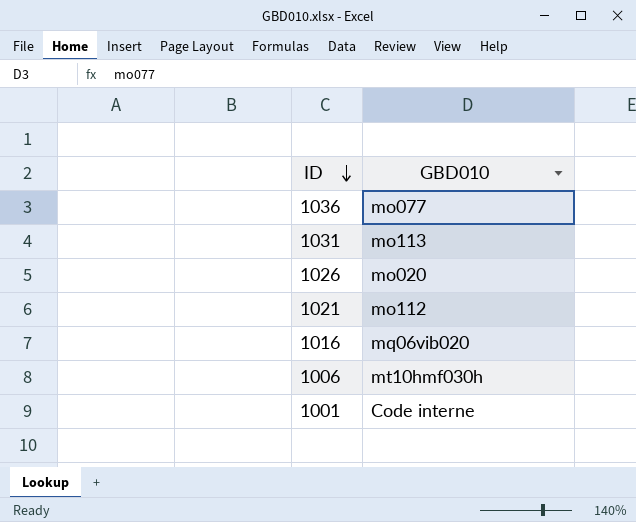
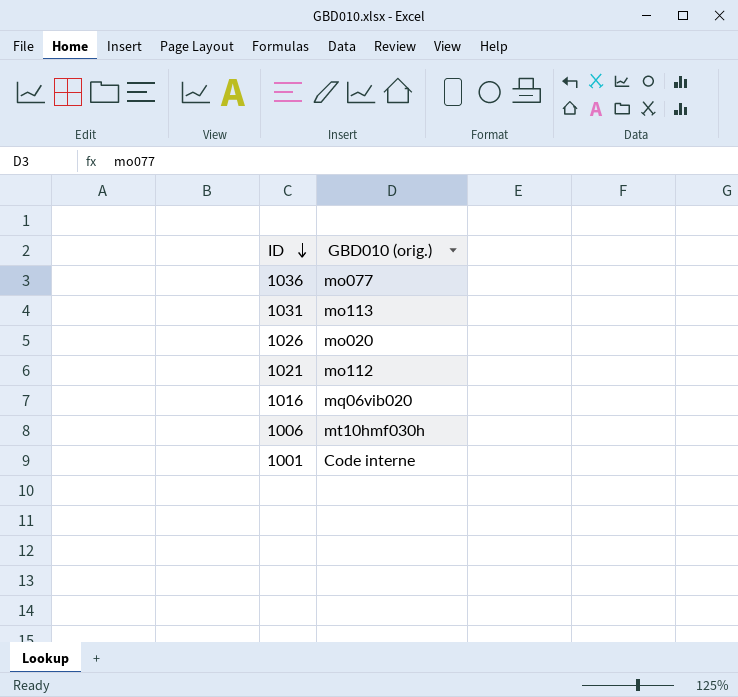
column name: GBD010 -> GBD010 (orig.)

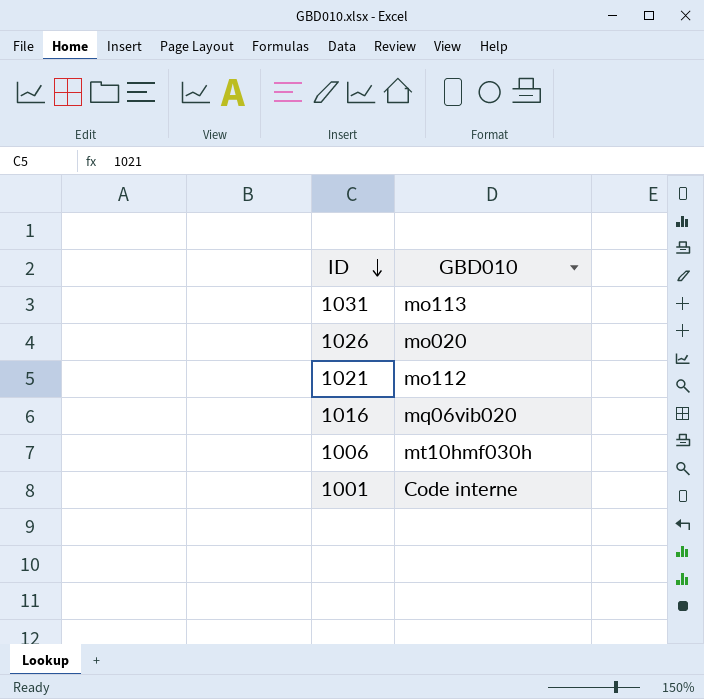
column name: GBD010 (orig.) -> GBD010
row 1036: mo077 -> none

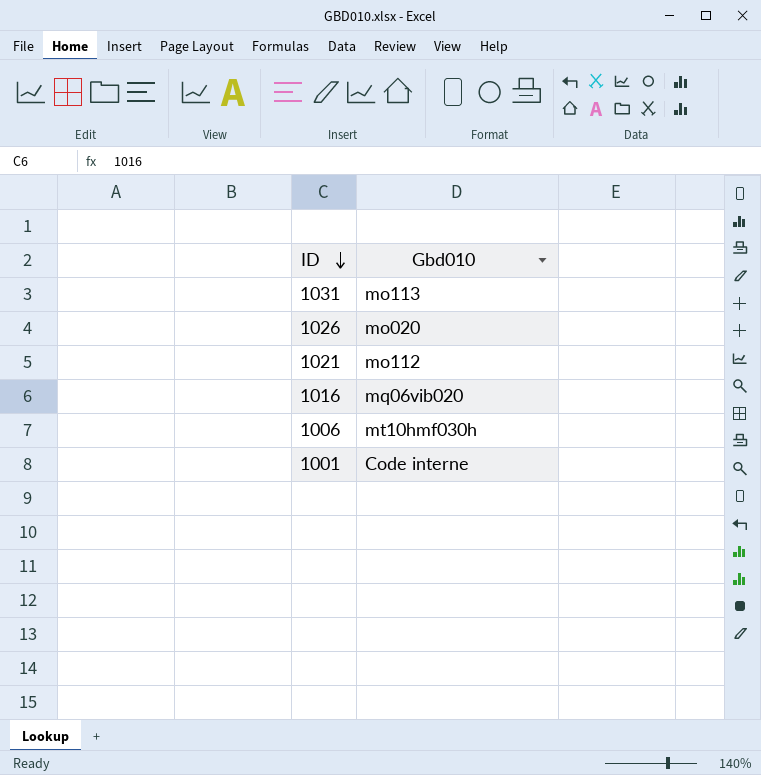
column name: GBD010 -> Gbd010

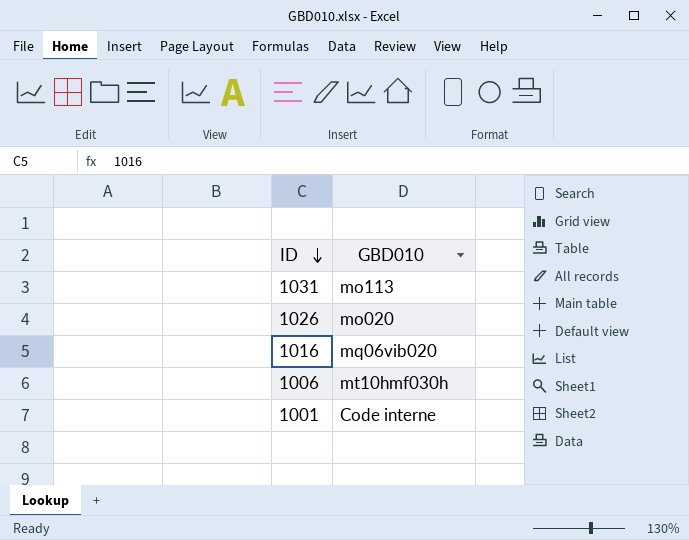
column name: Gbd010 -> GBD010
row 1021: mo112 -> none

